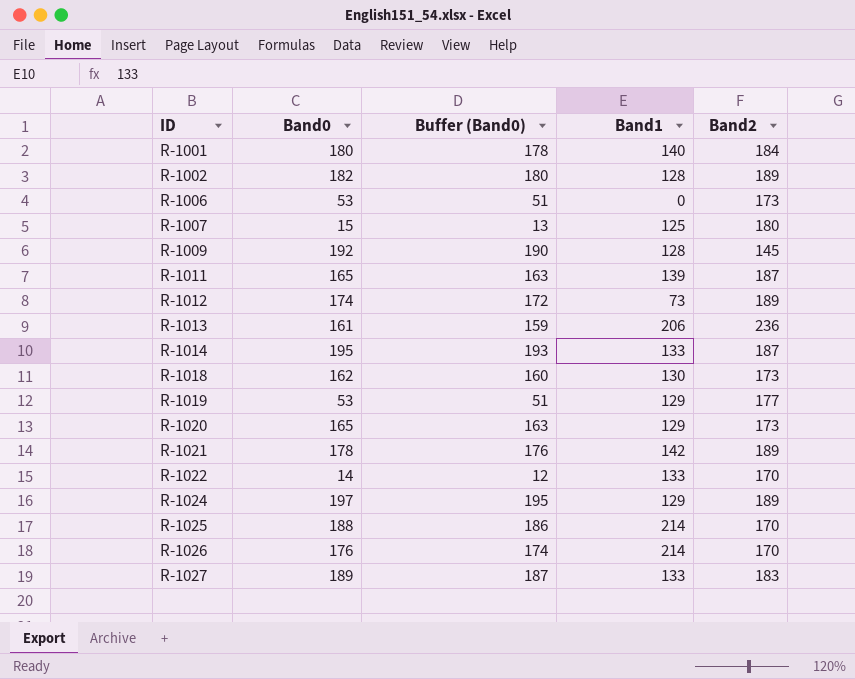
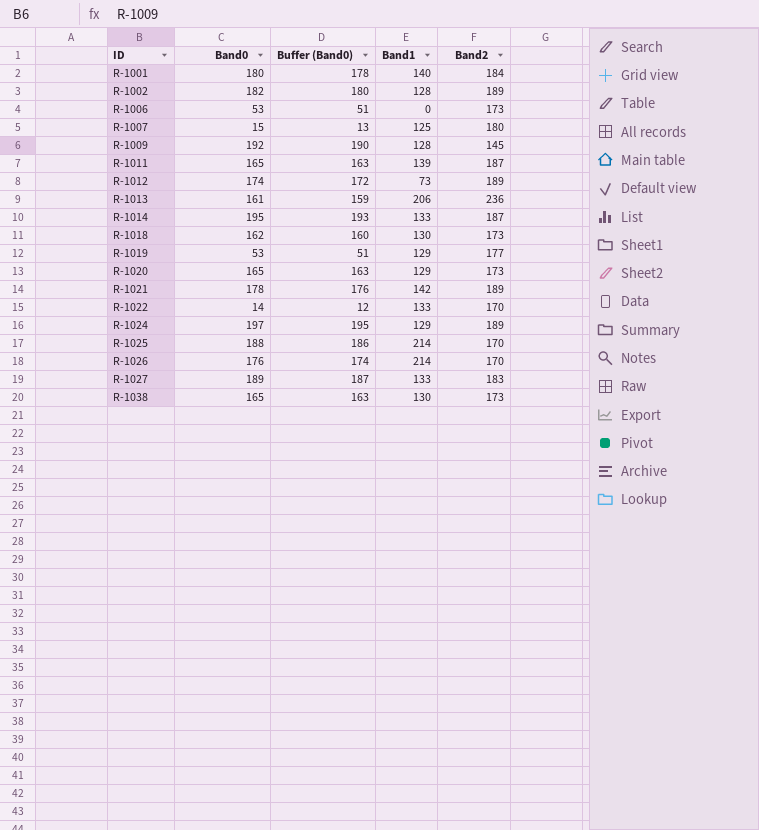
row R-1038: none -> 165 | 163 | 130 | 173

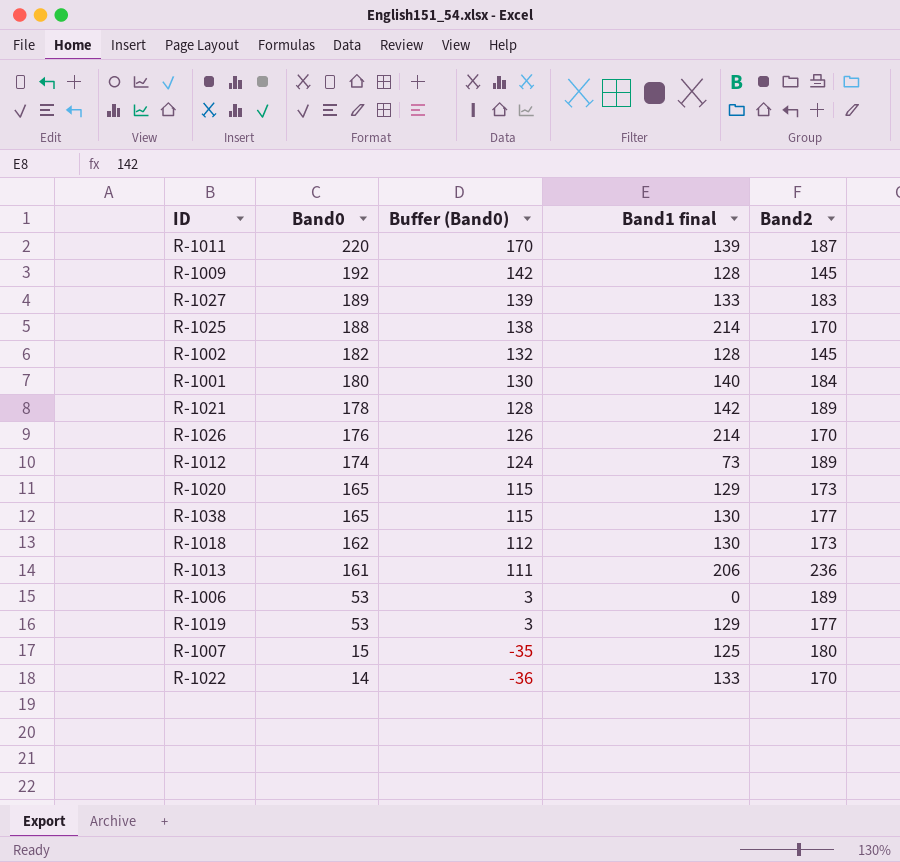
row order: ID ascending -> Band0 descending
column Buffer (Band0) | formula: [Band0] - 2 -> [Band0] - 50
column name: Band1 -> Band1 final
row R-1014: 195 | 193 | 133 | 187 -> none
row R-1024: 197 | 195 | 129 | 189 -> none
R-1011 | Band0: 165 -> 220
R-1002 | Band2: 189 -> 145
R-1038 | Band2: 173 -> 177
R-1006 | Band2: 173 -> 189

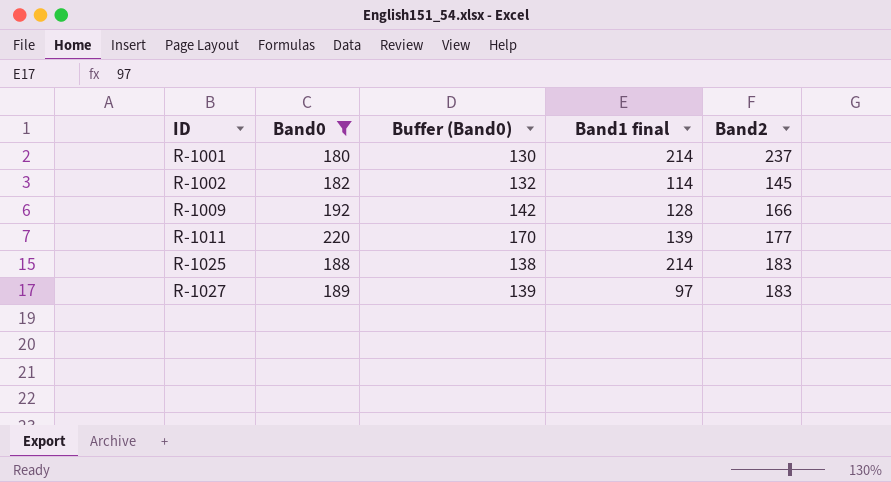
filter: none -> Band0 >= 180
row order: Band0 descending -> ID ascending
R-1001 | Band1 final: 140 -> 214
R-1001 | Band2: 184 -> 237
R-1002 | Band1 final: 128 -> 114
R-1009 | Band2: 145 -> 166
R-1011 | Band2: 187 -> 177
R-1025 | Band2: 170 -> 183
R-1027 | Band1 final: 133 -> 97

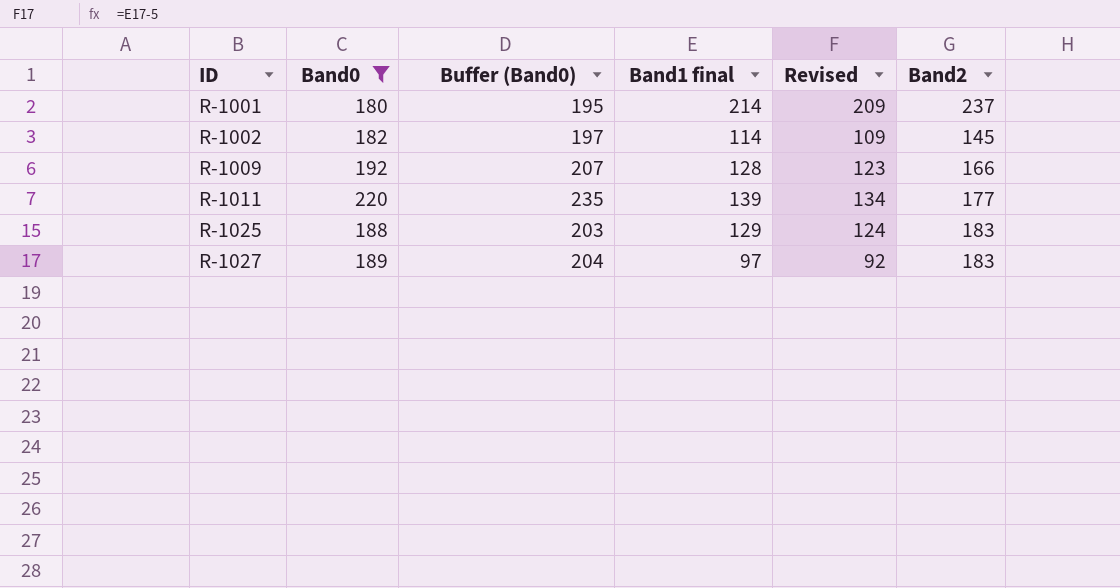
column Buffer (Band0) | formula: [Band0] - 50 -> [Band0] + 15
column Revised | formula: none -> [Band1 final] - 5
R-1025 | Band1 final: 214 -> 129

